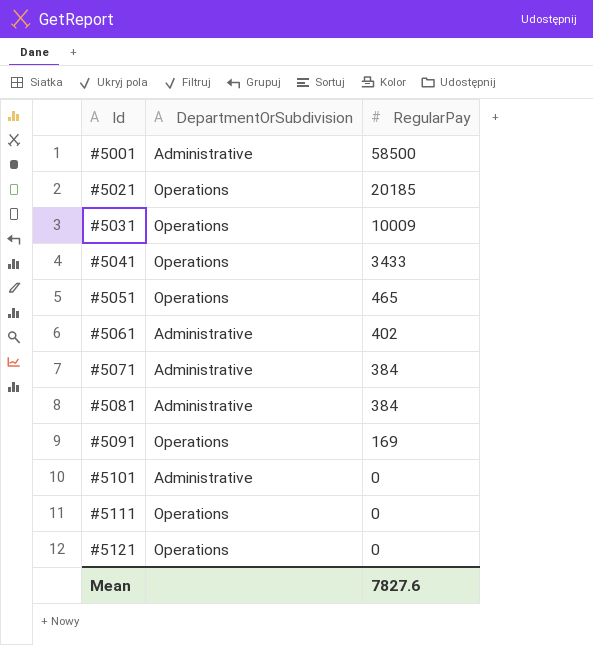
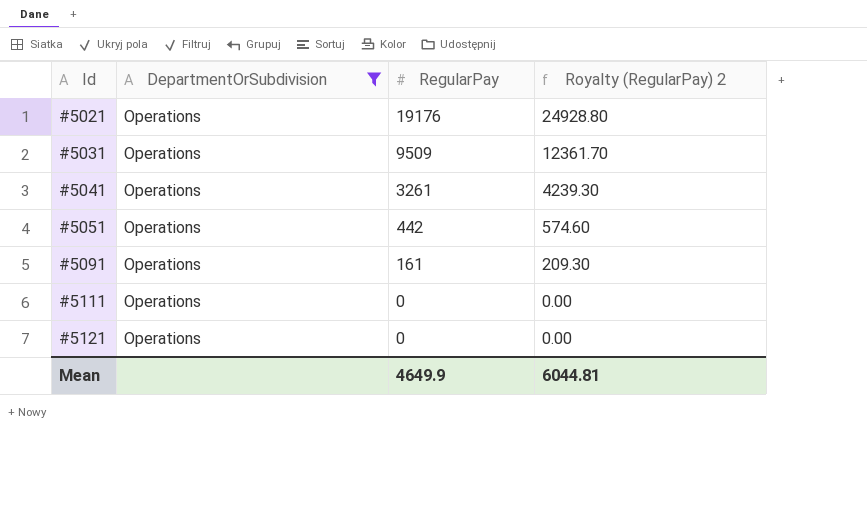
filter: none -> DepartmentOrSubdivision = Operations
column Royalty (RegularPay) 2 | formula: none -> [RegularPay] * 1.3
#5021 | RegularPay: 20185 -> 19176
#5031 | RegularPay: 10009 -> 9509
#5041 | RegularPay: 3433 -> 3261
#5051 | RegularPay: 465 -> 442
#5091 | RegularPay: 169 -> 161
Mean | RegularPay: 7827.6 -> 4649.9

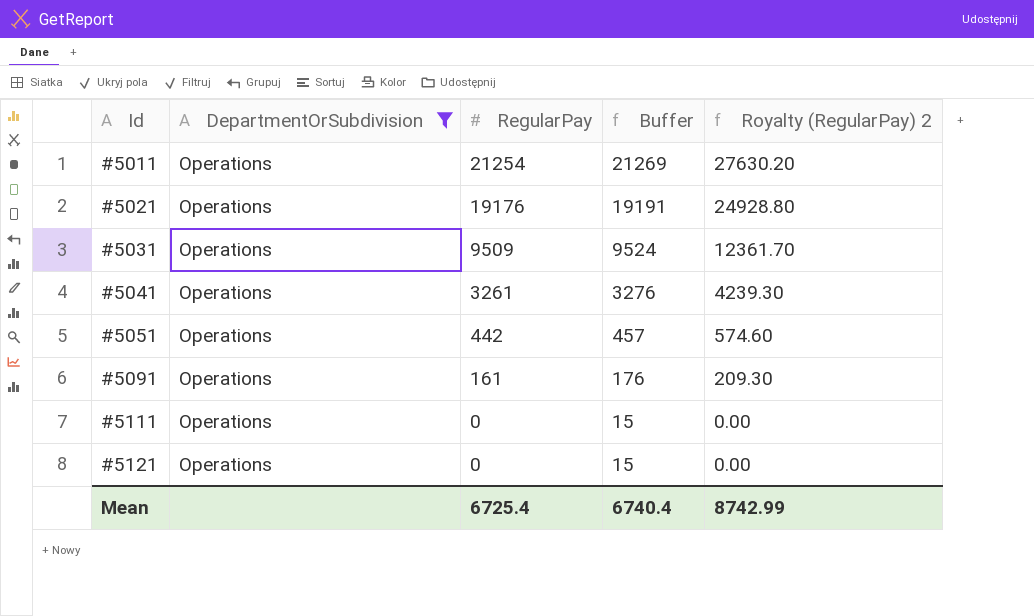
column Buffer | formula: none -> [RegularPay] + 15
row #5011: none -> Operations | 21254 | 21269 | 27630.20
Mean | RegularPay: 4649.9 -> 6725.4
Mean | Royalty (RegularPay) 2: 6044.81 -> 8742.99

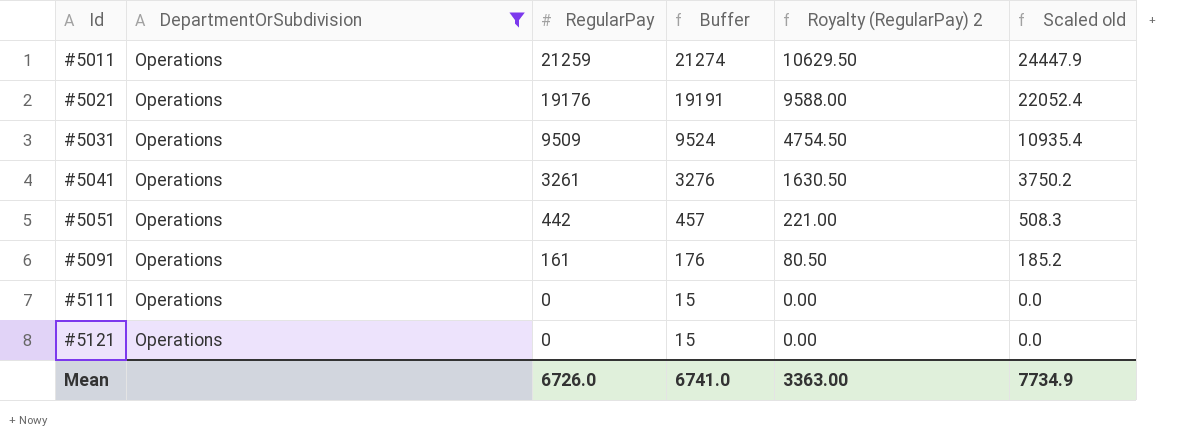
column Royalty (RegularPay) 2 | formula: [RegularPay] * 1.3 -> [RegularPay] * 0.5
column Scaled old | formula: none -> [RegularPay] * 1.15
#5011 | RegularPay: 21254 -> 21259
#5011 | Buffer: 21269 -> 21274
Mean | RegularPay: 6725.4 -> 6726.0
Mean | Buffer: 6740.4 -> 6741.0
Mean | Royalty (RegularPay) 2: 8742.99 -> 3363.00

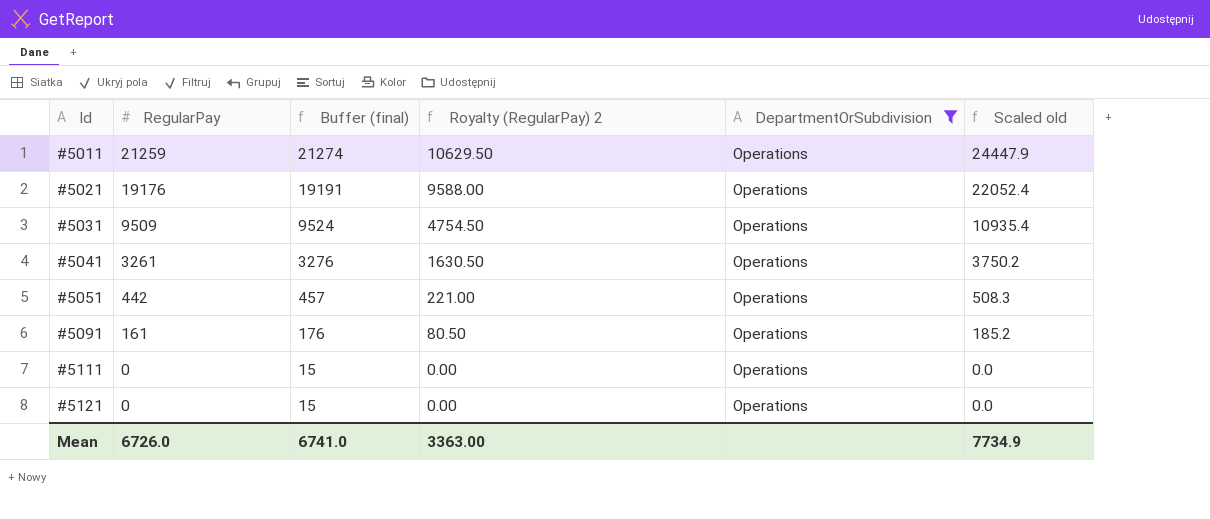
column name: Buffer -> Buffer (final)
column DepartmentOrSubdivision | position: 2 -> 5

